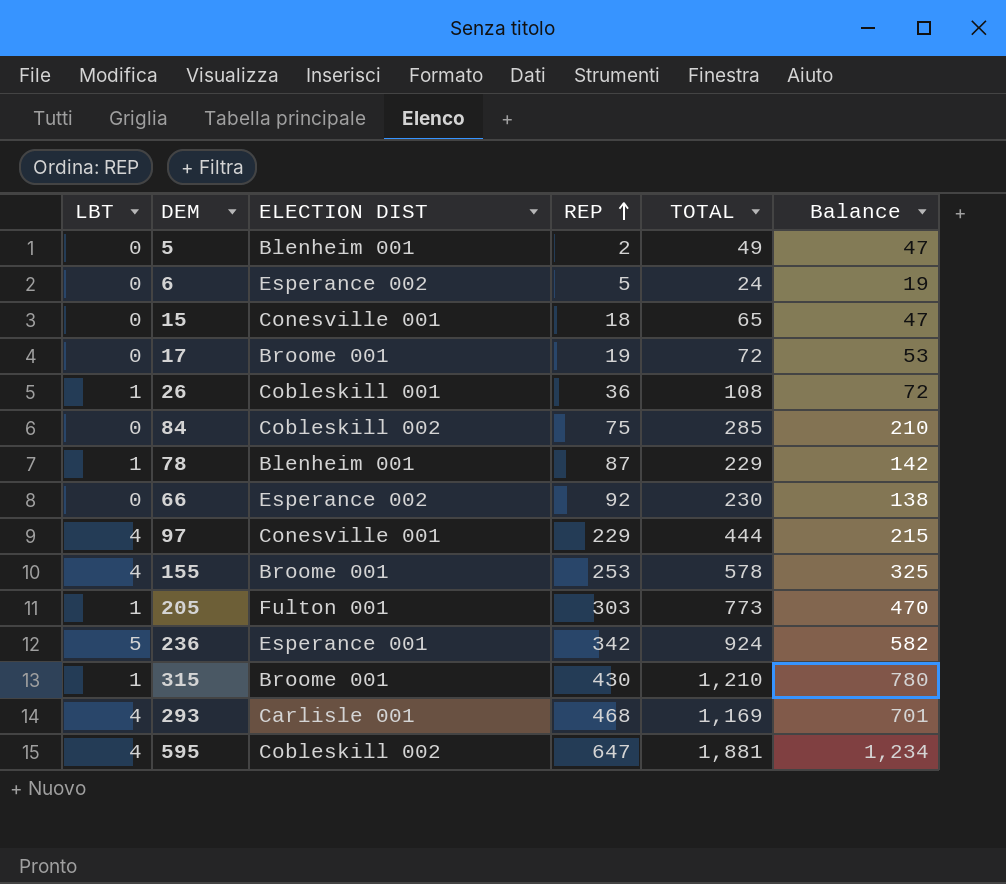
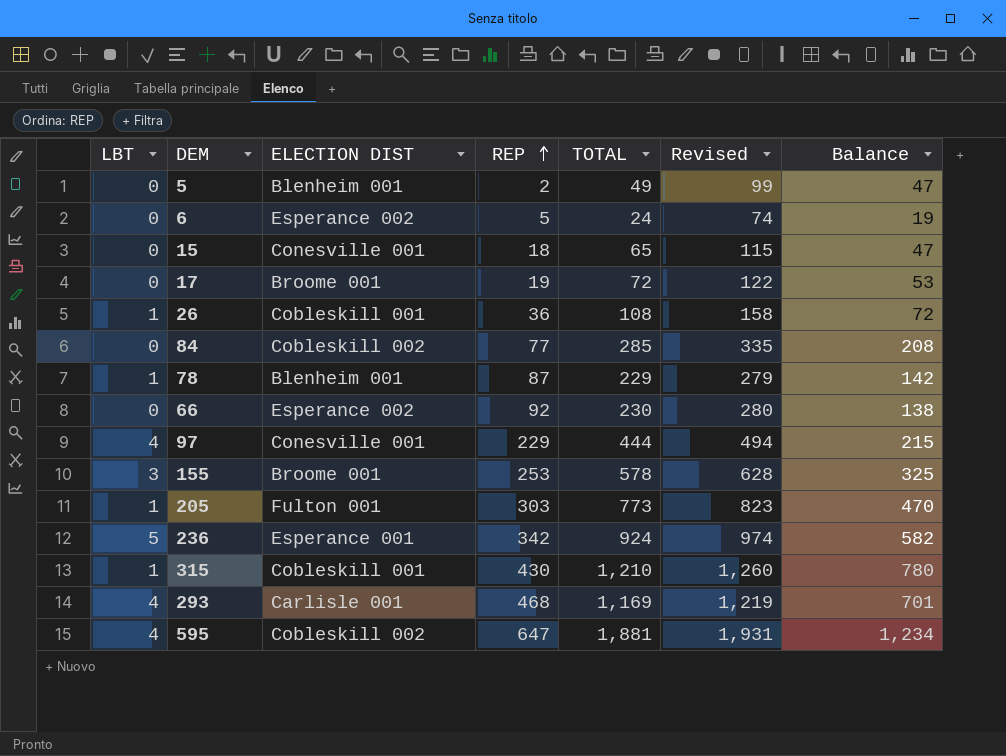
column Revised | formula: none -> [TOTAL] + 50
84 | REP: 75 -> 77
84 | Balance: 210 -> 208
155 | LBT: 4 -> 3
315 | ELECTION DIST: Broome 001 -> Cobleskill 001

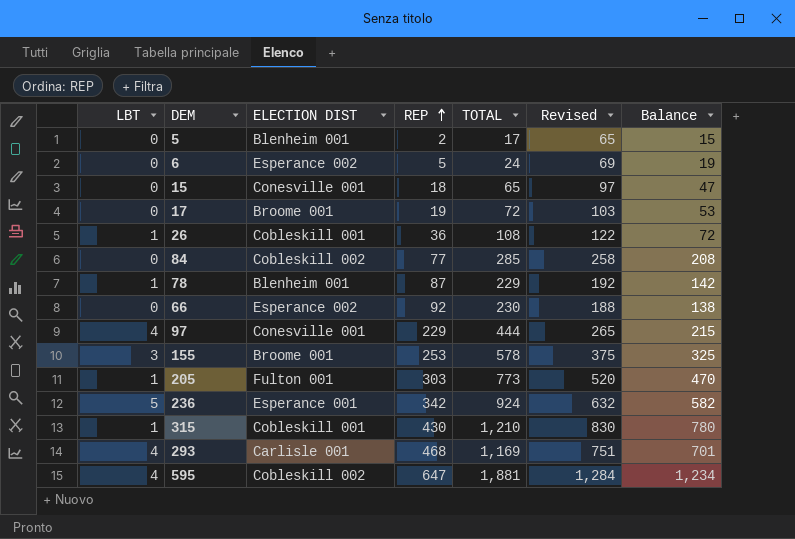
column Revised | formula: [TOTAL] + 50 -> [Balance] + 50
5 | TOTAL: 49 -> 17
5 | Balance: 47 -> 15

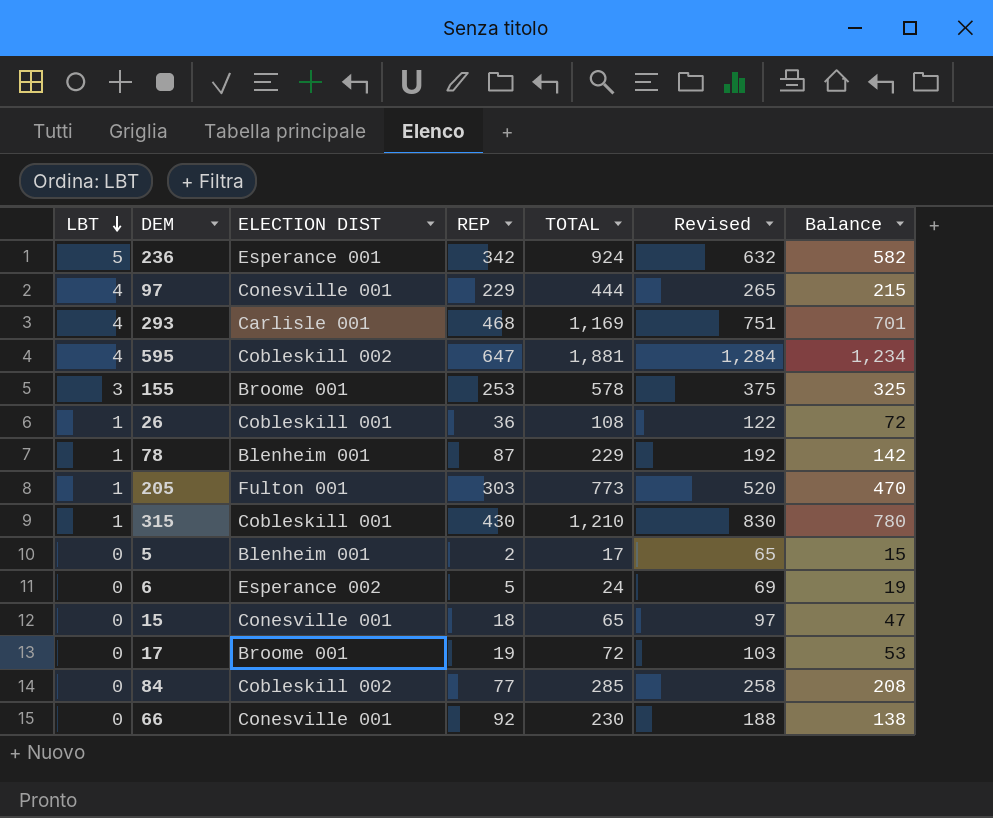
row order: REP ascending -> LBT descending
66 | ELECTION DIST: Esperance 002 -> Conesville 001

